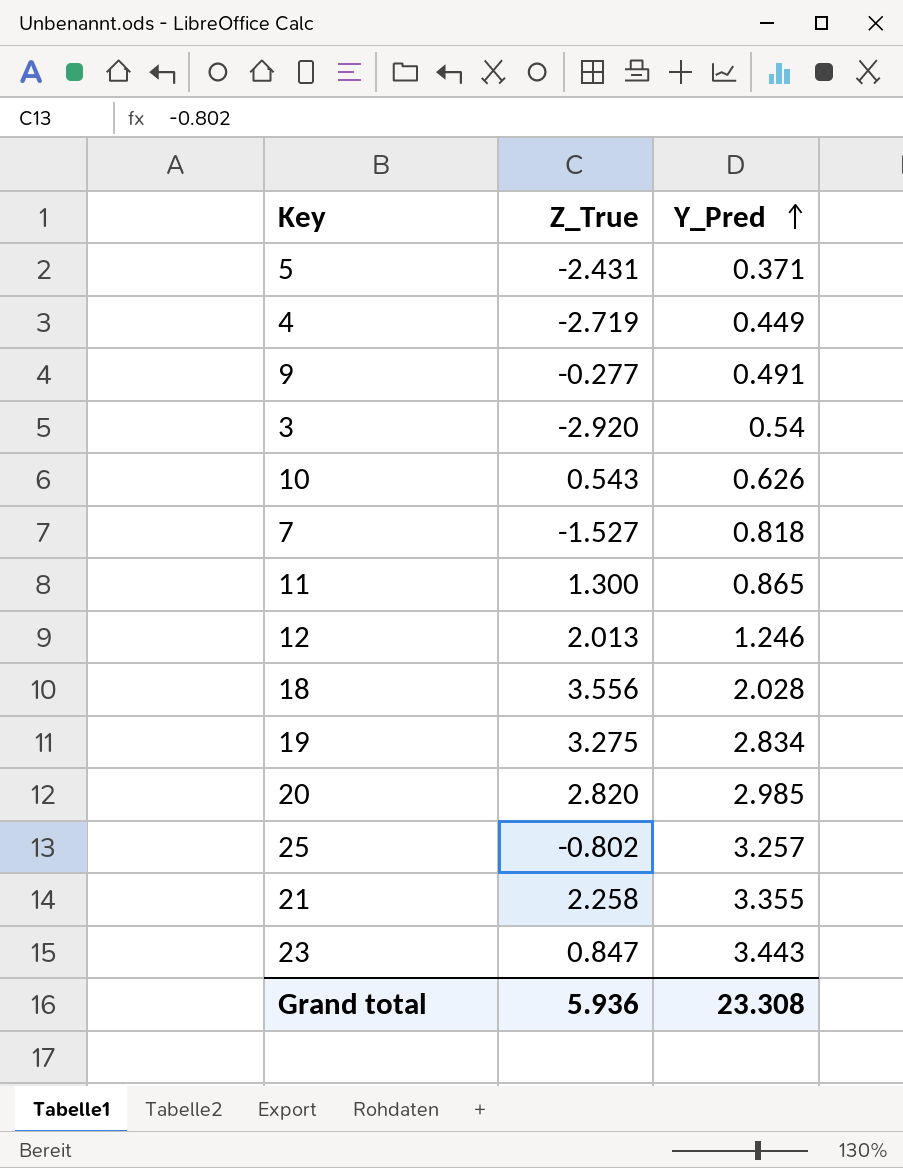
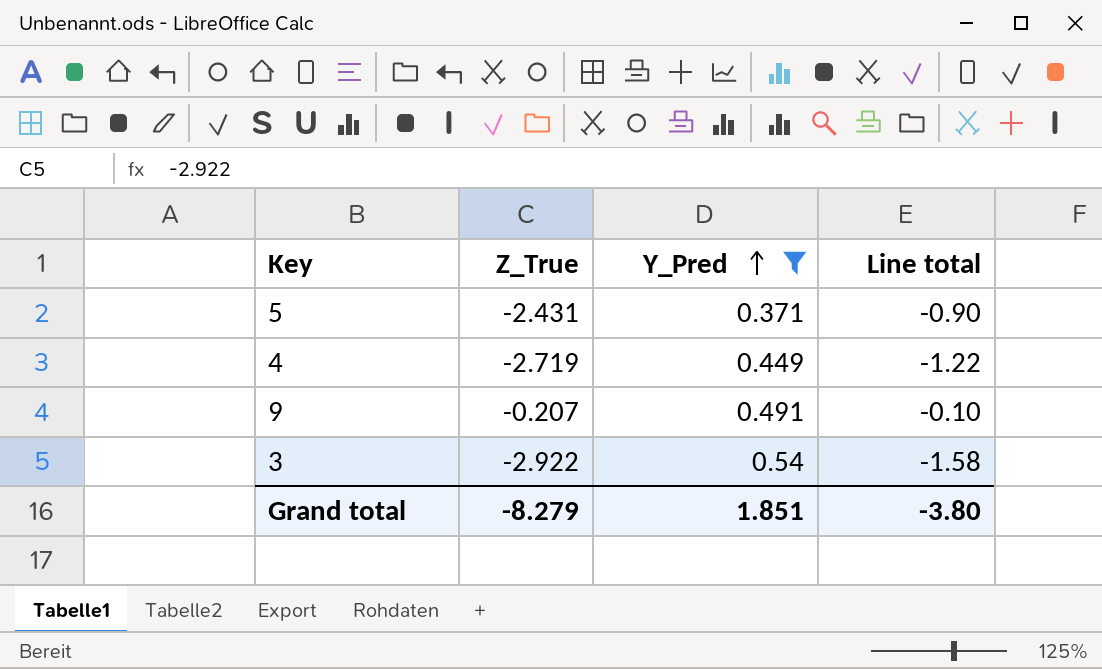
filter: none -> Y_Pred <= 0.54
column Line total | formula: none -> [Z_True] * [Y_Pred]
9 | Z_True: -0.277 -> -0.207
3 | Z_True: -2.920 -> -2.922
Grand total | Z_True: 5.936 -> -8.279
Grand total | Y_Pred: 23.308 -> 1.851

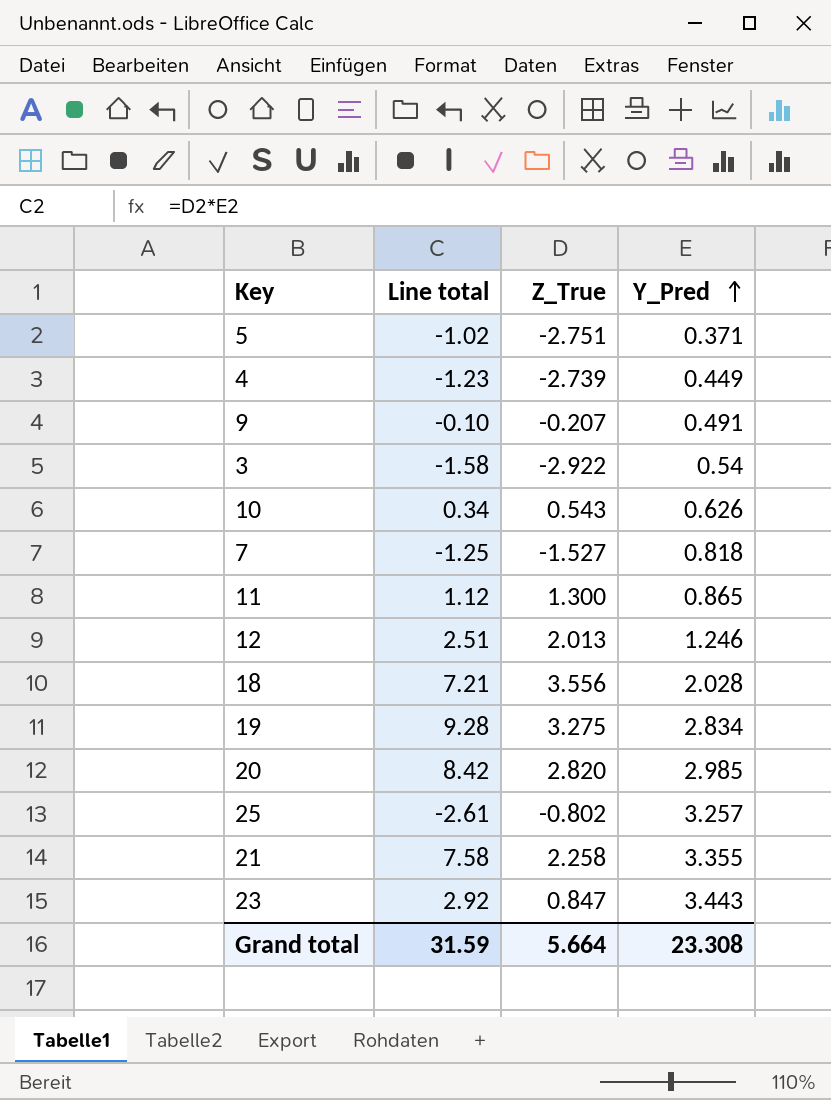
filter: Y_Pred <= 0.54 -> none
column Line total | position: 4 -> 2
5 | Line total: -0.90 -> -1.02
5 | Z_True: -2.431 -> -2.751
4 | Line total: -1.22 -> -1.23
4 | Z_True: -2.719 -> -2.739
Grand total | Line total: -3.80 -> 31.59
Grand total | Z_True: -8.279 -> 5.664
Grand total | Y_Pred: 1.851 -> 23.308

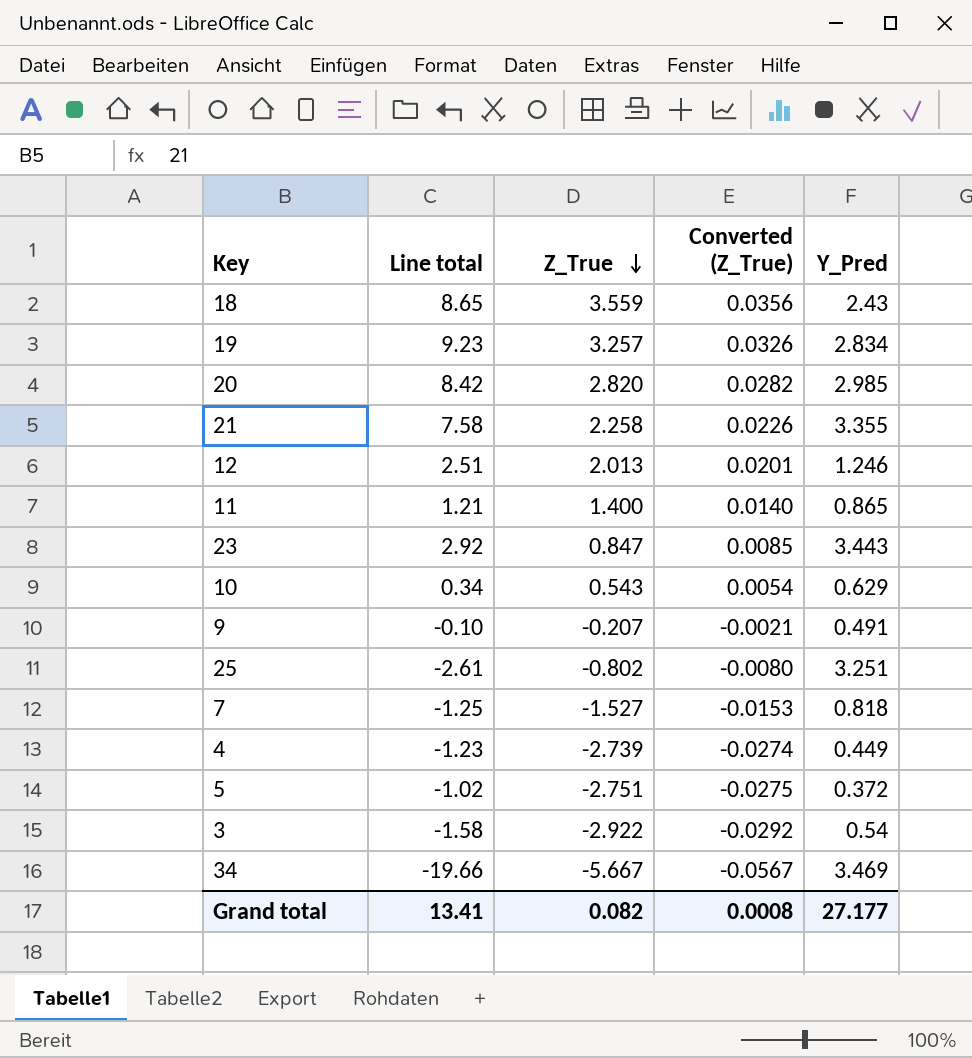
row order: Y_Pred ascending -> Z_True descending
column Converted (Z_True) | formula: none -> [Z_True] * 0.01
18 | Line total: 7.21 -> 8.65
18 | Z_True: 3.556 -> 3.559
18 | Y_Pred: 2.028 -> 2.43
19 | Line total: 9.28 -> 9.23
19 | Z_True: 3.275 -> 3.257
11 | Line total: 1.12 -> 1.21
11 | Z_True: 1.300 -> 1.400
10 | Y_Pred: 0.626 -> 0.629
25 | Y_Pred: 3.257 -> 3.251
5 | Y_Pred: 0.371 -> 0.372
row 34: none -> -19.66 | -5.667 | -0.0567 | 3.469
Grand total | Line total: 31.59 -> 13.41
Grand total | Z_True: 5.664 -> 0.082
Grand total | Y_Pred: 23.308 -> 27.177

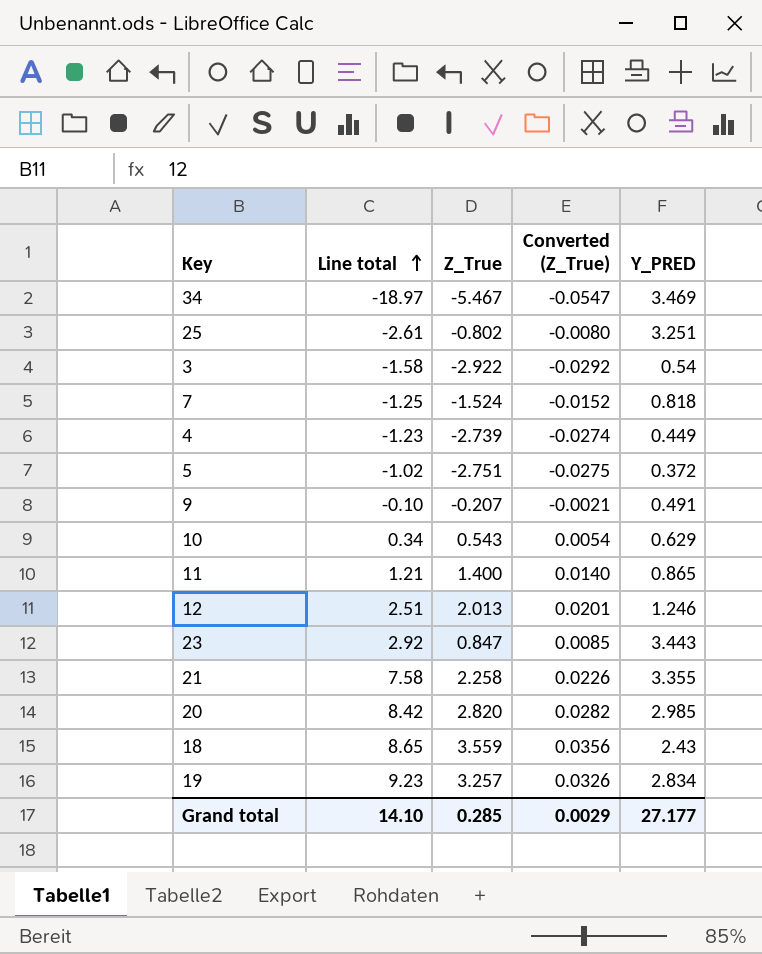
row order: Z_True descending -> Line total ascending
column name: Y_Pred -> Y_PRED
34 | Line total: -19.66 -> -18.97
34 | Z_True: -5.667 -> -5.467
34 | Converted (Z_True): -0.0567 -> -0.0547
7 | Z_True: -1.527 -> -1.524
7 | Converted (Z_True): -0.0153 -> -0.0152
Grand total | Line total: 13.41 -> 14.10
Grand total | Z_True: 0.082 -> 0.285
Grand total | Converted (Z_True): 0.0008 -> 0.0029

